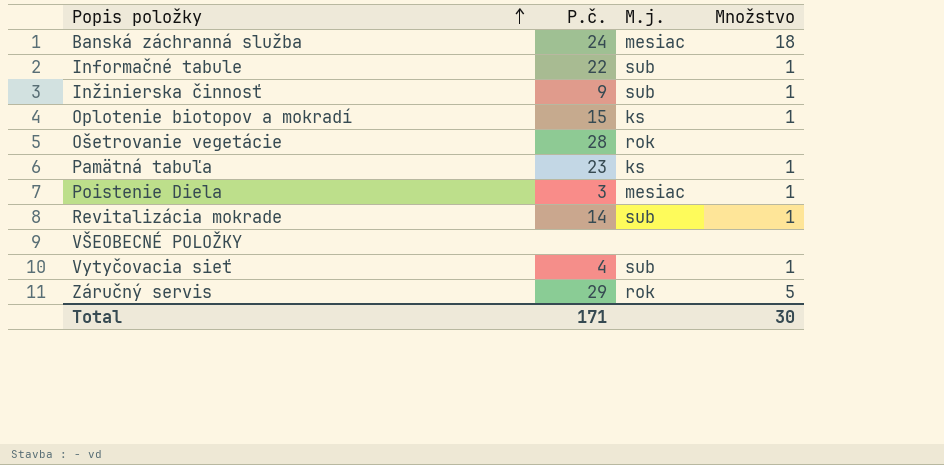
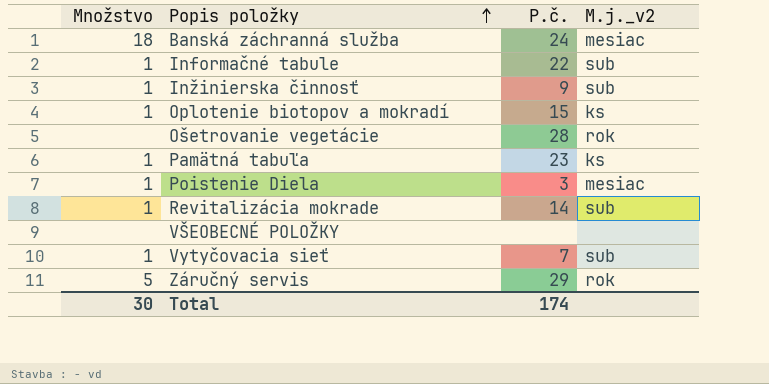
column Množstvo | position: 4 -> 1
column name: M.j. -> M.j._v2
Vytyčovacia sieť | P.č.: 4 -> 7
Total | P.č.: 171 -> 174

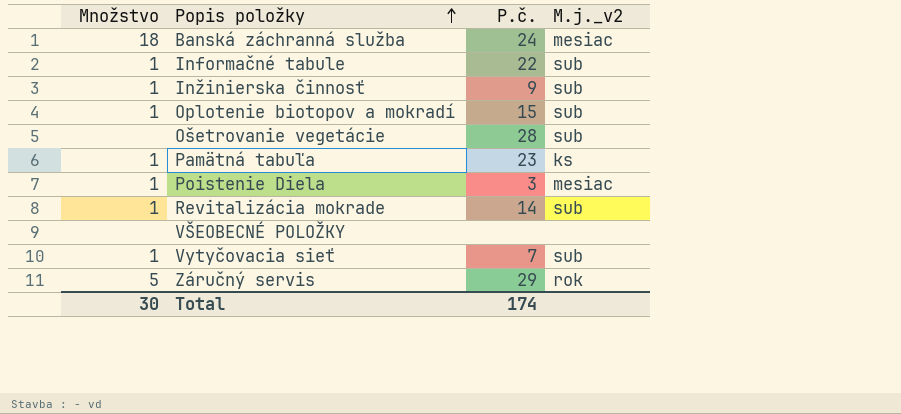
Oplotenie biotopov a mokradí | M.j._v2: ks -> sub
Ošetrovanie vegetácie | M.j._v2: rok -> sub

